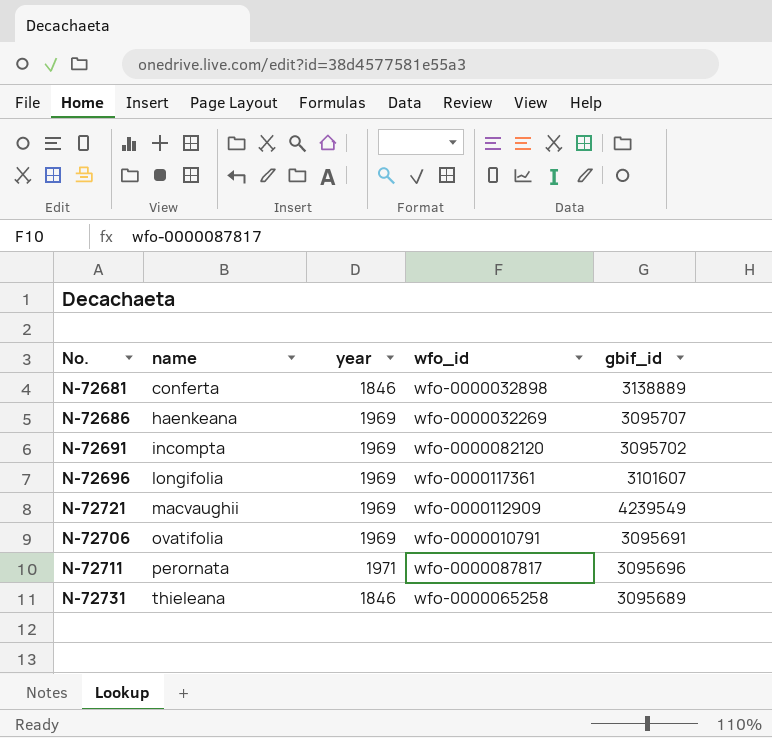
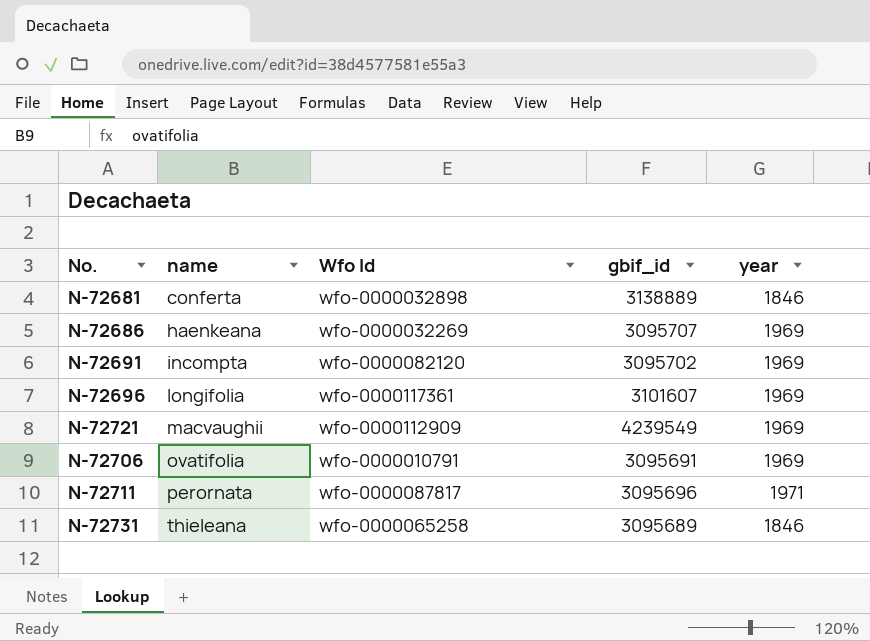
column name: wfo_id -> Wfo Id
column year | position: 3 -> 5

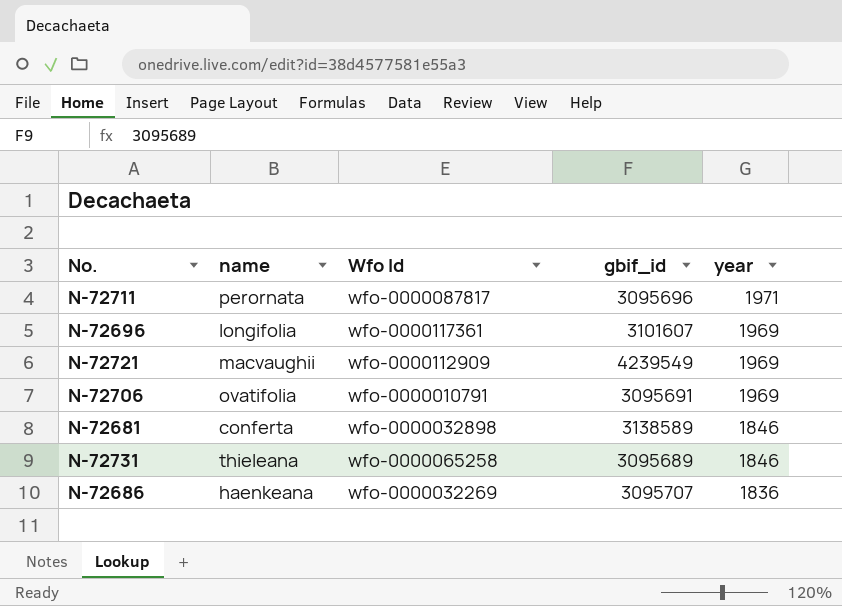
row order: name ascending -> year descending
row N-72691: incompta | wfo-0000082120 | 3095702 | 1969 -> none
N-72681 | gbif_id: 3138889 -> 3138589
N-72686 | year: 1969 -> 1836

